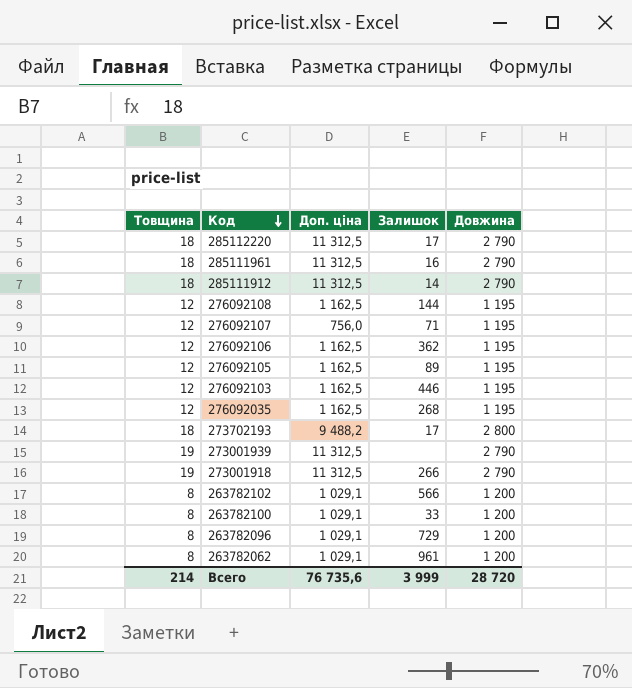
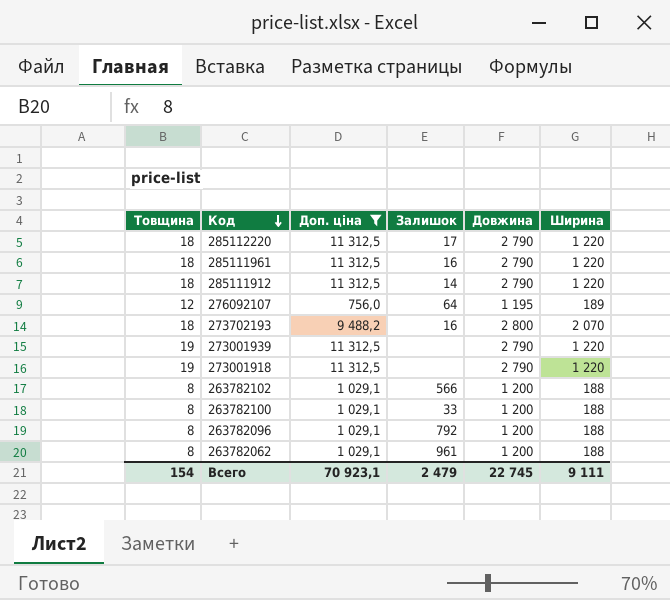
filter: none -> Доп. ціна != 1 162,5
column Ширина | position: none -> 6
276092107 | Залишок: 71 -> 64
273702193 | Залишок: 17 -> 16
273001918 | Залишок: 266 -> none
263782096 | Залишок: 729 -> 792
Всего | Товщина: 214 -> 154
Всего | Доп. ціна: 76 735,6 -> 70 923,1
Всего | Залишок: 3 999 -> 2 479
Всего | Довжина: 28 720 -> 22 745

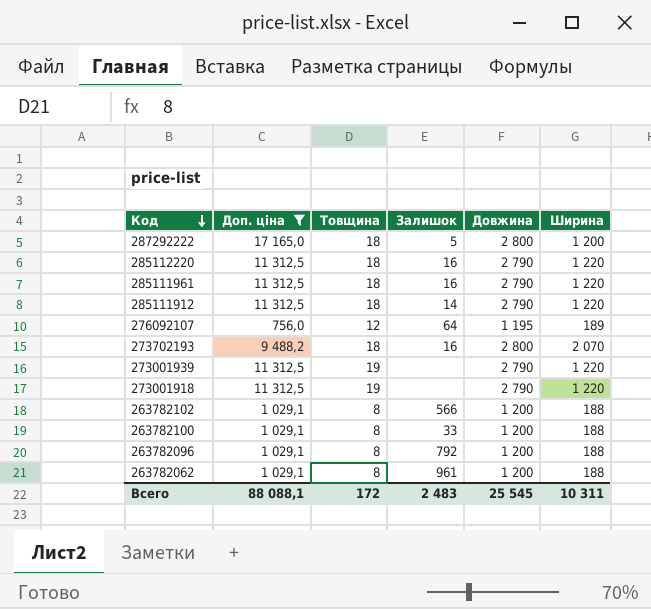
column Товщина | position: 1 -> 3
row 287292222: none -> 17 165,0 | 18 | 5 | 2 800 | 1 200
285112220 | Залишок: 17 -> 16
Всего | Доп. ціна: 70 923,1 -> 88 088,1
Всего | Товщина: 154 -> 172
Всего | Залишок: 2 479 -> 2 483
Всего | Довжина: 22 745 -> 25 545
Всего | Ширина: 9 111 -> 10 311

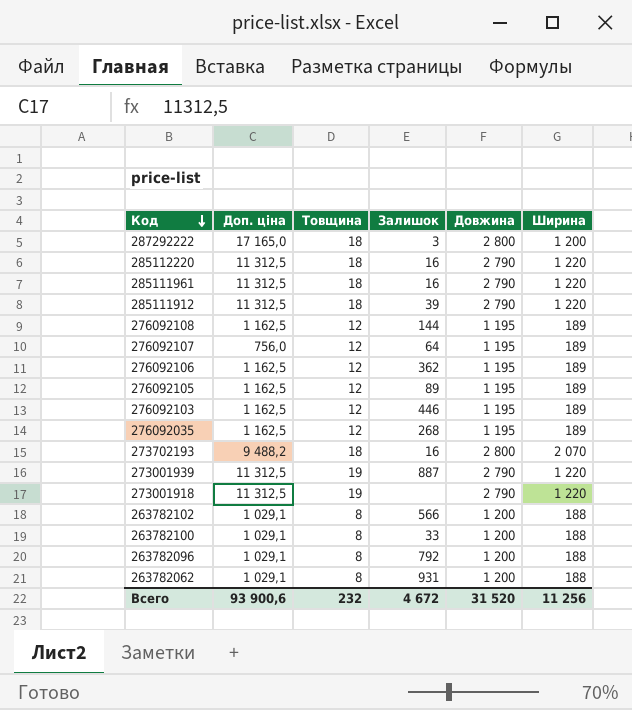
filter: Доп. ціна != 1 162,5 -> none
287292222 | Залишок: 5 -> 3
285111912 | Залишок: 14 -> 39
273001939 | Залишок: none -> 887
263782062 | Залишок: 961 -> 931
Всего | Доп. ціна: 88 088,1 -> 93 900,6
Всего | Товщина: 172 -> 232
Всего | Залишок: 2 483 -> 4 672
Всего | Довжина: 25 545 -> 31 520
Всего | Ширина: 10 311 -> 11 256

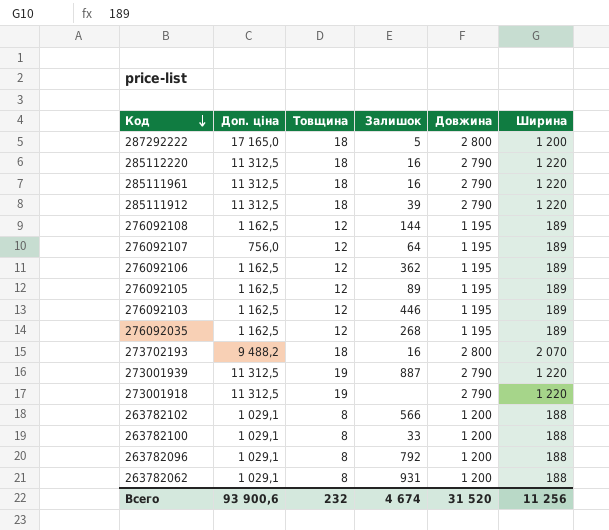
287292222 | Залишок: 3 -> 5
Всего | Залишок: 4 672 -> 4 674

